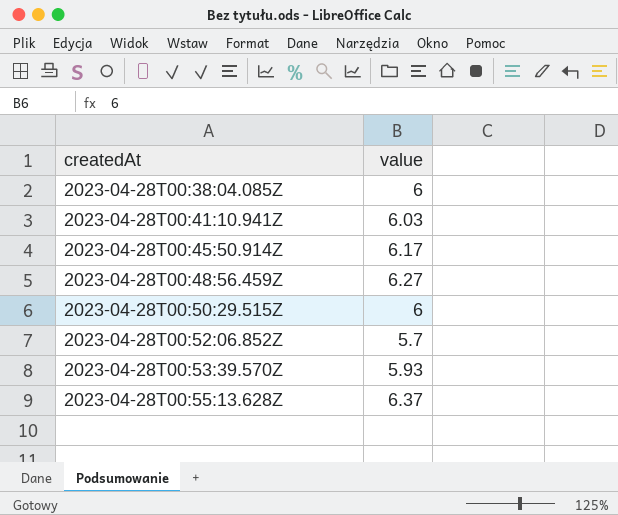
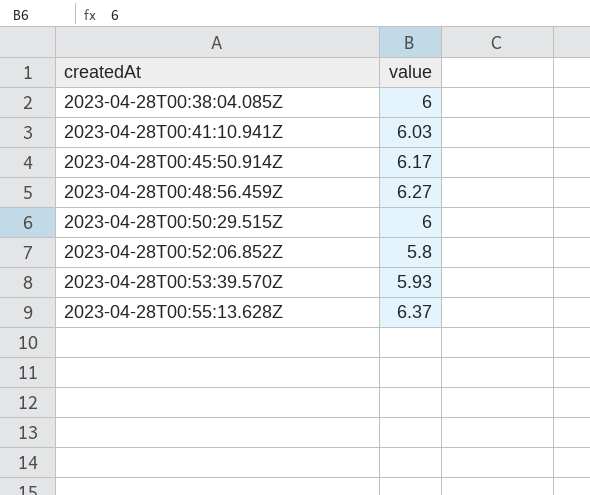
2023-04-28T00:52:06.852Z | value: 5.7 -> 5.8

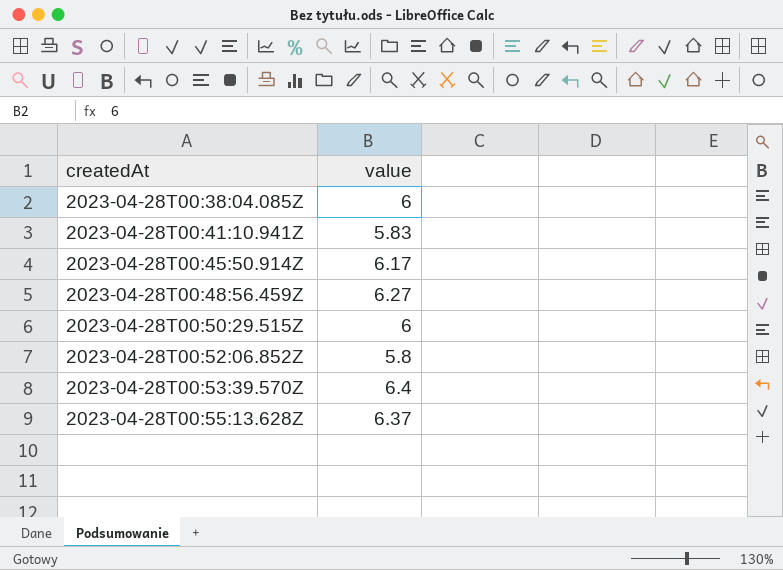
2023-04-28T00:41:10.941Z | value: 6.03 -> 5.83
2023-04-28T00:53:39.570Z | value: 5.93 -> 6.4

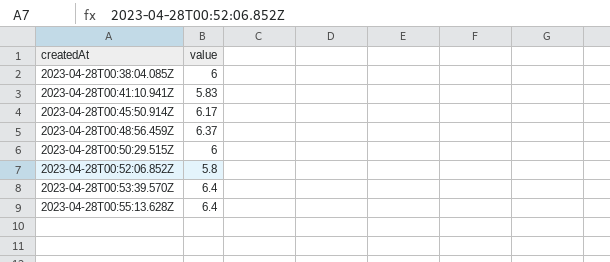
2023-04-28T00:48:56.459Z | value: 6.27 -> 6.37
2023-04-28T00:55:13.628Z | value: 6.37 -> 6.4

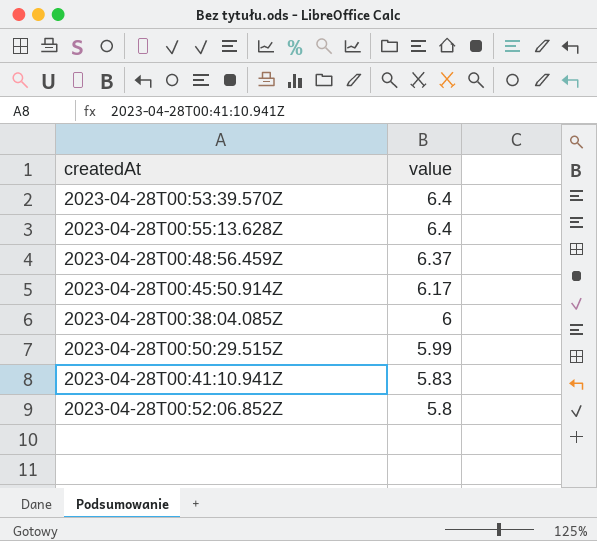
row order: createdAt ascending -> value descending
2023-04-28T00:50:29.515Z | value: 6 -> 5.99

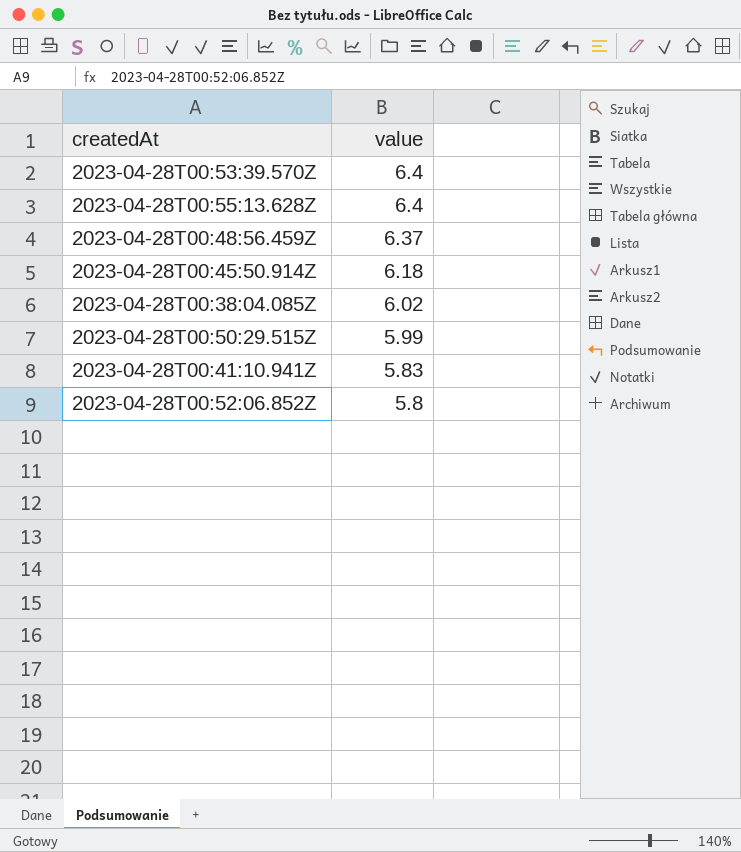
2023-04-28T00:45:50.914Z | value: 6.17 -> 6.18
2023-04-28T00:38:04.085Z | value: 6 -> 6.02

